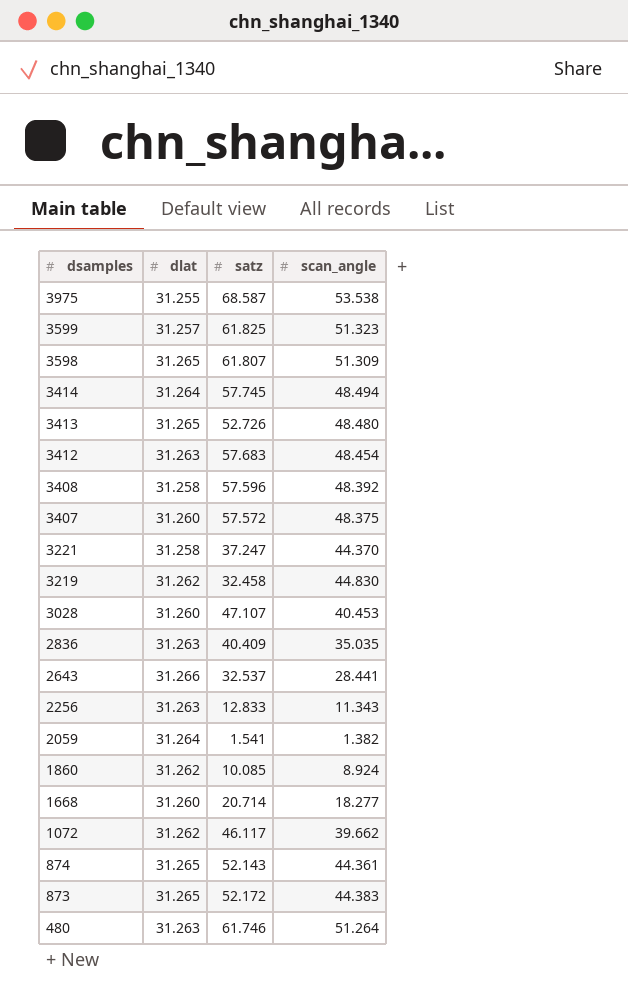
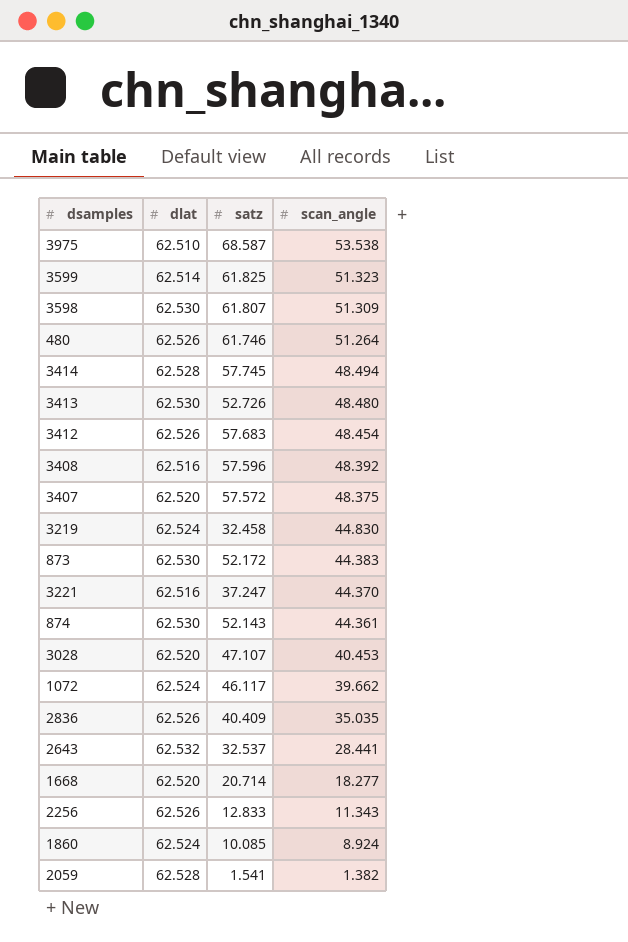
row order: dsamples descending -> scan_angle descending
3975 | dlat: 31.255 -> 62.510
3599 | dlat: 31.257 -> 62.514
3598 | dlat: 31.265 -> 62.530
480 | dlat: 31.263 -> 62.526
3414 | dlat: 31.264 -> 62.528
3413 | dlat: 31.265 -> 62.530
3412 | dlat: 31.263 -> 62.526
3408 | dlat: 31.258 -> 62.516
3407 | dlat: 31.260 -> 62.520
3219 | dlat: 31.262 -> 62.524
873 | dlat: 31.265 -> 62.530
3221 | dlat: 31.258 -> 62.516
874 | dlat: 31.265 -> 62.530
3028 | dlat: 31.260 -> 62.520
1072 | dlat: 31.262 -> 62.524
2836 | dlat: 31.263 -> 62.526
2643 | dlat: 31.266 -> 62.532
1668 | dlat: 31.260 -> 62.520
2256 | dlat: 31.263 -> 62.526
1860 | dlat: 31.262 -> 62.524
2059 | dlat: 31.264 -> 62.528

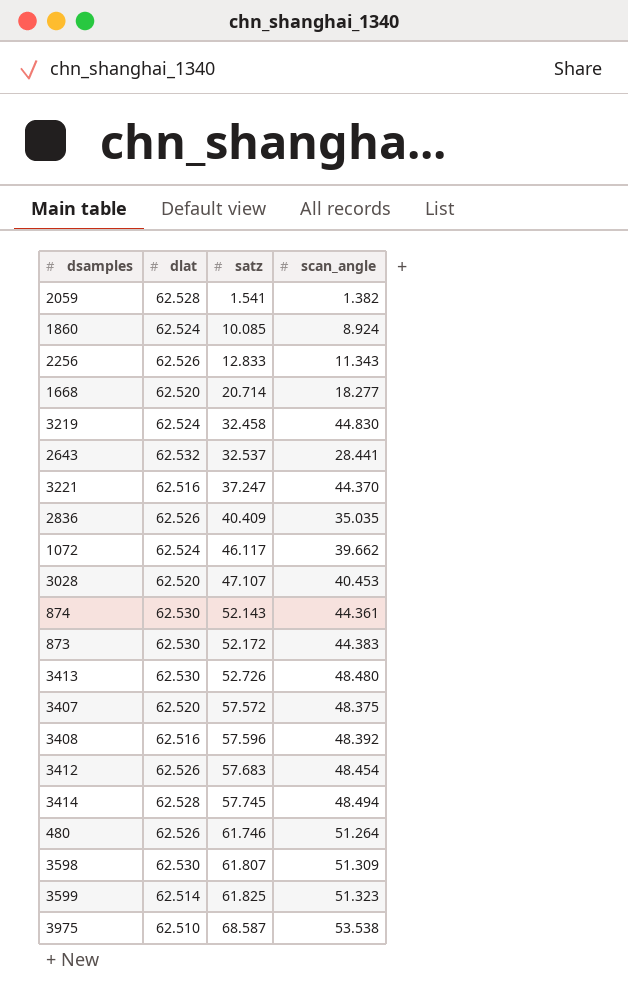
row order: scan_angle descending -> satz ascending

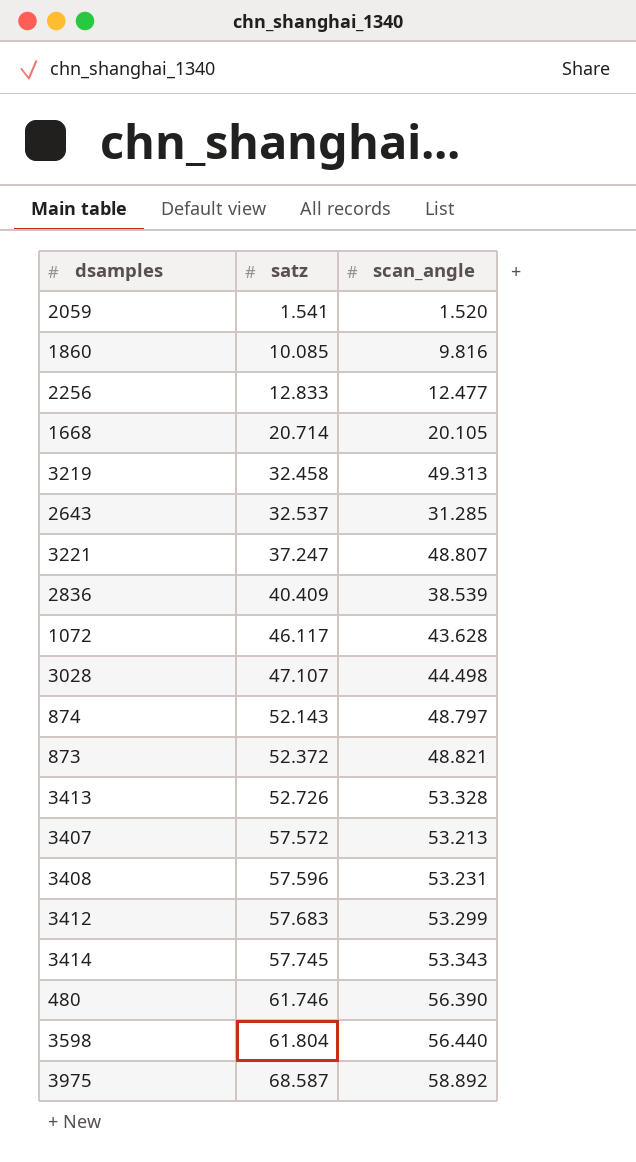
column dlat | position: 2 -> none
row 3599: 62.514 | 61.825 | 51.323 -> none
2059 | scan_angle: 1.382 -> 1.520
1860 | scan_angle: 8.924 -> 9.816
2256 | scan_angle: 11.343 -> 12.477
1668 | scan_angle: 18.277 -> 20.105
3219 | scan_angle: 44.830 -> 49.313
2643 | scan_angle: 28.441 -> 31.285
3221 | scan_angle: 44.370 -> 48.807
2836 | scan_angle: 35.035 -> 38.539
1072 | scan_angle: 39.662 -> 43.628
3028 | scan_angle: 40.453 -> 44.498
874 | scan_angle: 44.361 -> 48.797
873 | satz: 52.172 -> 52.372
873 | scan_angle: 44.383 -> 48.821
3413 | scan_angle: 48.480 -> 53.328
3407 | scan_angle: 48.375 -> 53.213
3408 | scan_angle: 48.392 -> 53.231
3412 | scan_angle: 48.454 -> 53.299
3414 | scan_angle: 48.494 -> 53.343
480 | scan_angle: 51.264 -> 56.390
3598 | satz: 61.807 -> 61.804
3598 | scan_angle: 51.309 -> 56.440
3975 | scan_angle: 53.538 -> 58.892

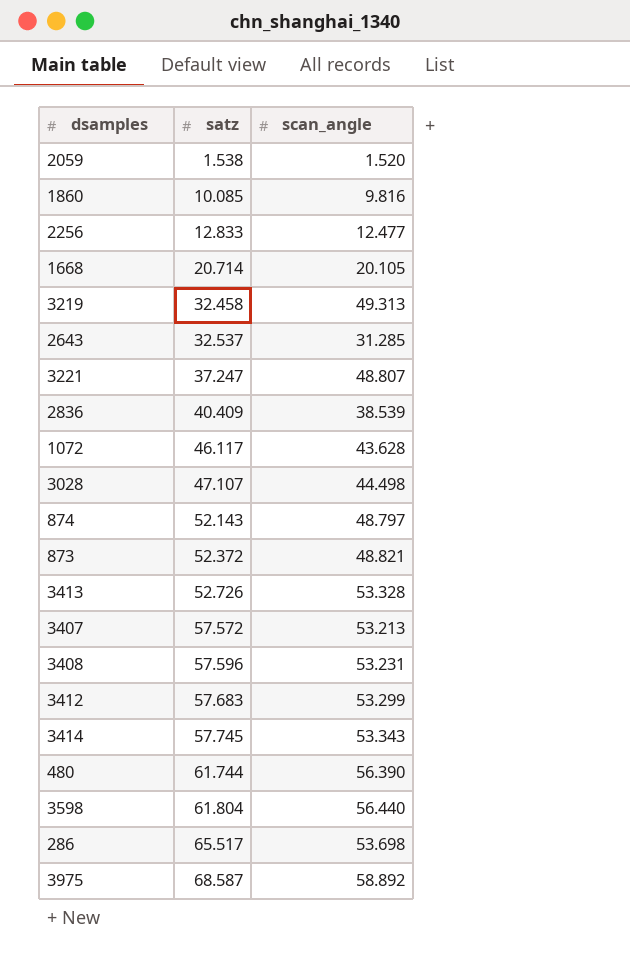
2059 | satz: 1.541 -> 1.538
480 | satz: 61.746 -> 61.744
row 286: none -> 65.517 | 53.698

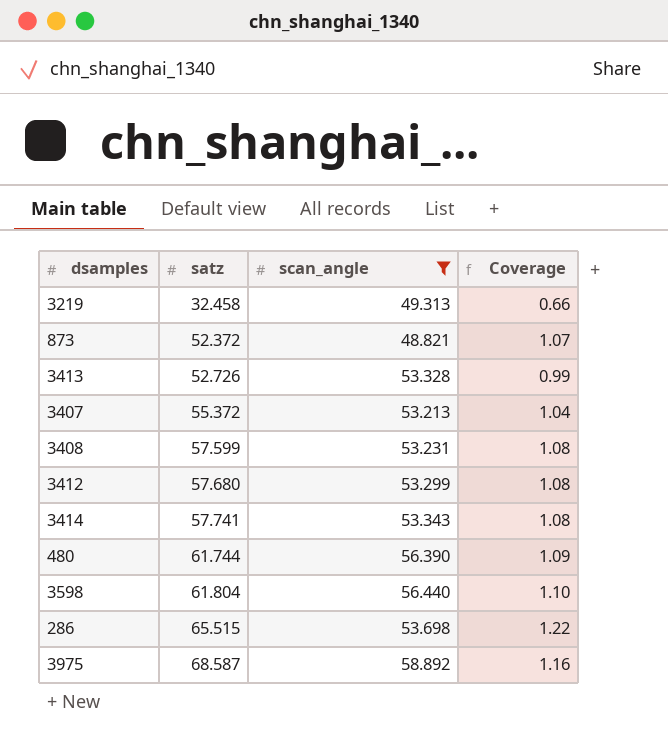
filter: none -> scan_angle >= 48.821
column Coverage | formula: none -> [satz] / [scan_angle]
3407 | satz: 57.572 -> 55.372
3408 | satz: 57.596 -> 57.599
3412 | satz: 57.683 -> 57.680
3414 | satz: 57.745 -> 57.741
286 | satz: 65.517 -> 65.515

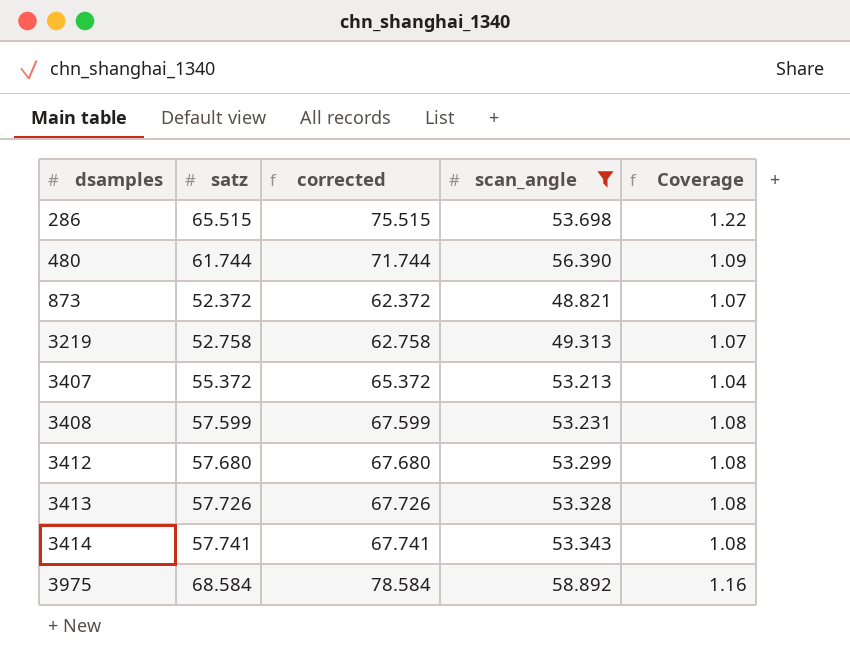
row order: satz ascending -> dsamples ascending
column corrected | formula: none -> [satz] + 10
row 3598: 61.804 | 56.440 | 1.10 -> none
3219 | satz: 32.458 -> 52.758
3219 | Coverage: 0.66 -> 1.07
3413 | satz: 52.726 -> 57.726
3413 | Coverage: 0.99 -> 1.08
3975 | satz: 68.587 -> 68.584

